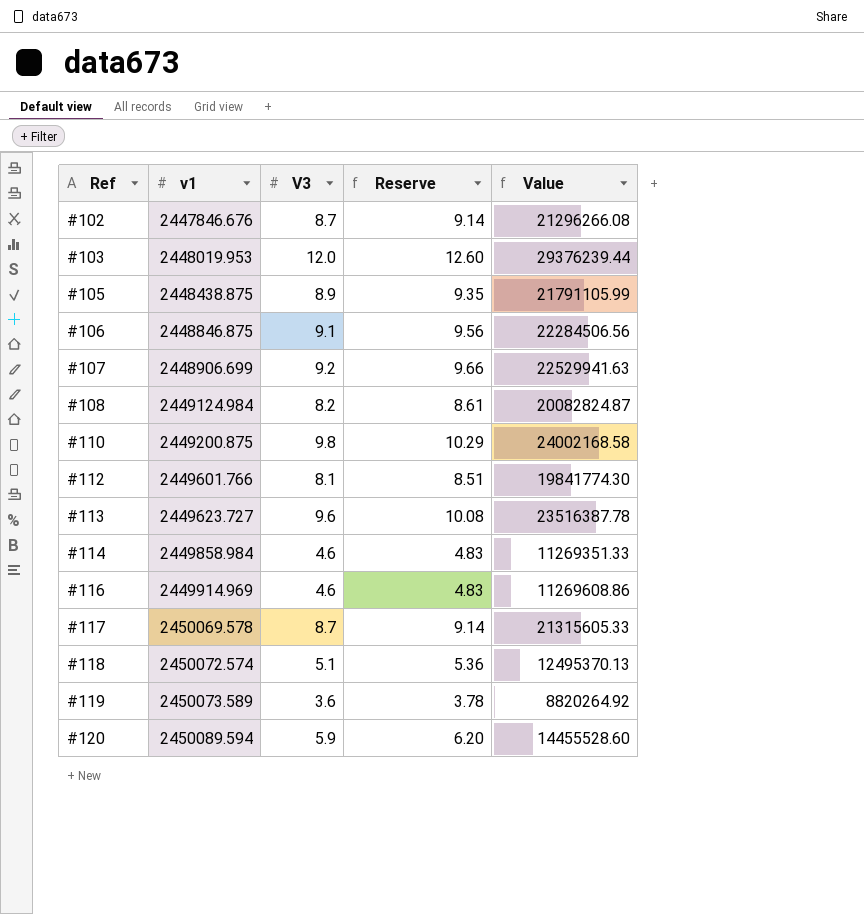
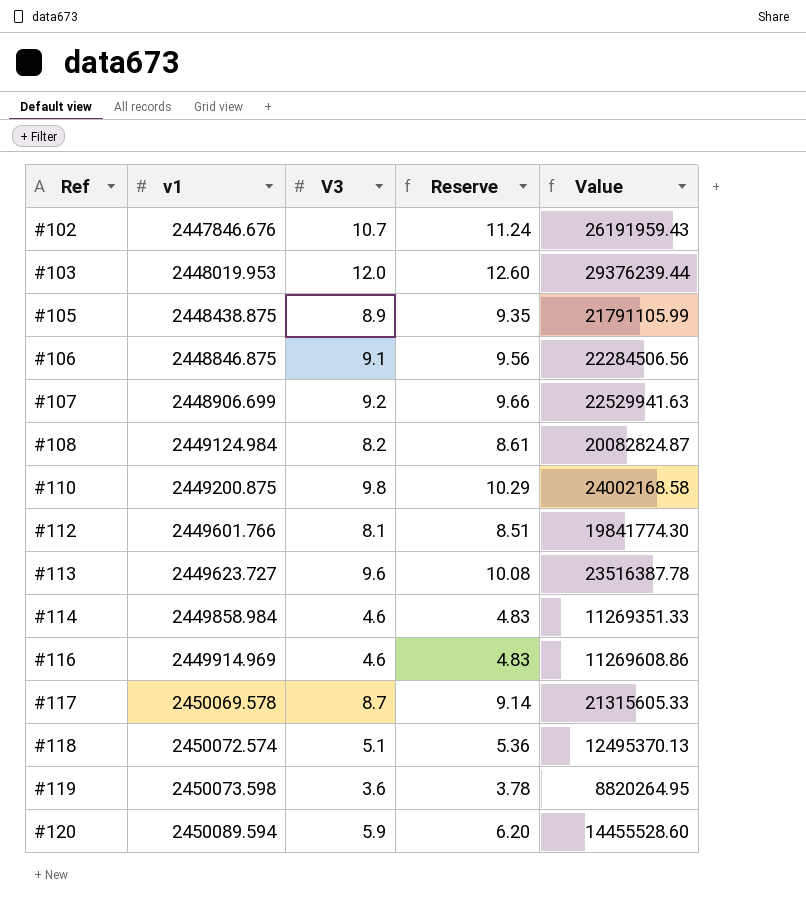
#102 | V3: 8.7 -> 10.7
#102 | Reserve: 9.14 -> 11.24
#102 | Value: 21296266.08 -> 26191959.43
#119 | v1: 2450073.589 -> 2450073.598
#119 | Value: 8820264.92 -> 8820264.95

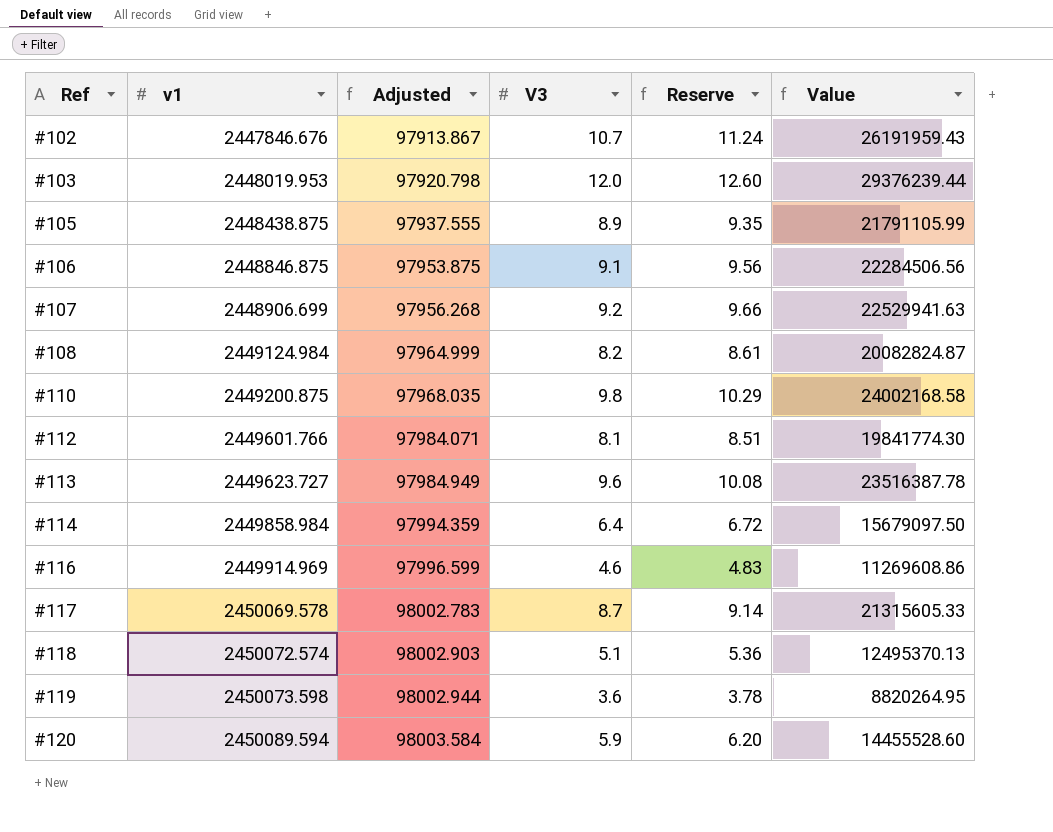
column Adjusted | formula: none -> [v1] * 0.04
#114 | V3: 4.6 -> 6.4
#114 | Reserve: 4.83 -> 6.72
#114 | Value: 11269351.33 -> 15679097.50

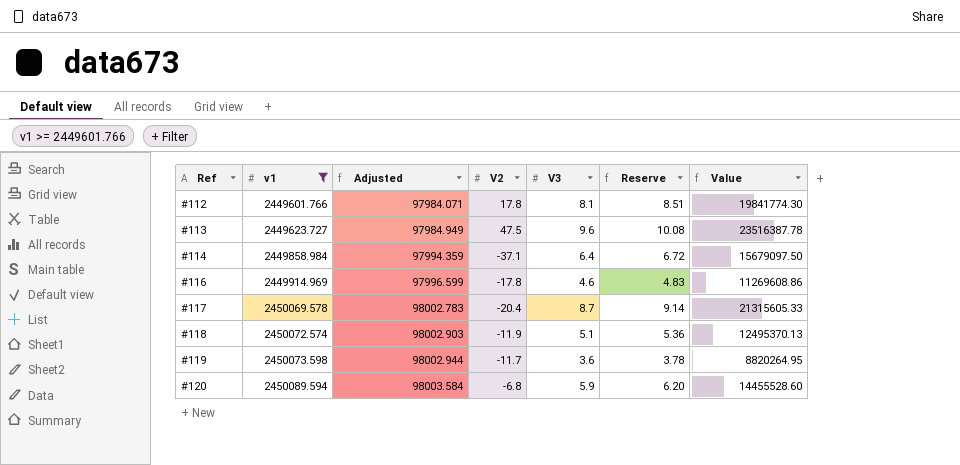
filter: none -> v1 >= 2449601.766
column V2 | position: none -> 4

